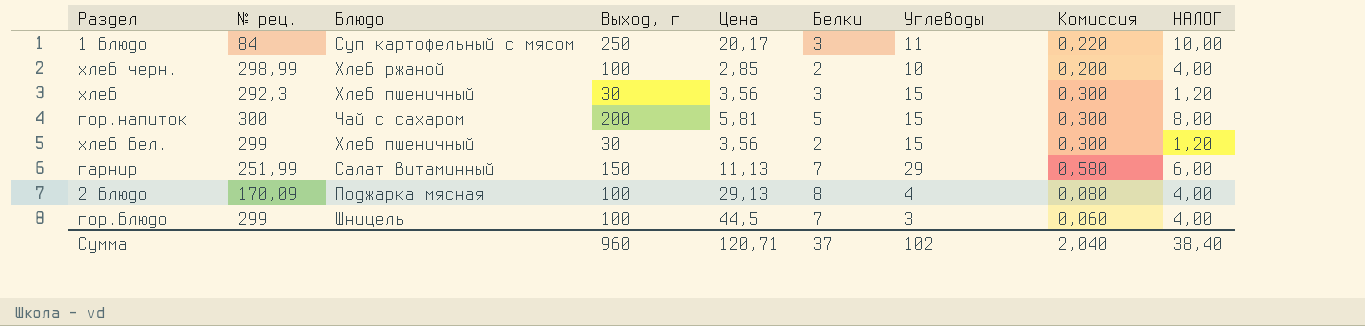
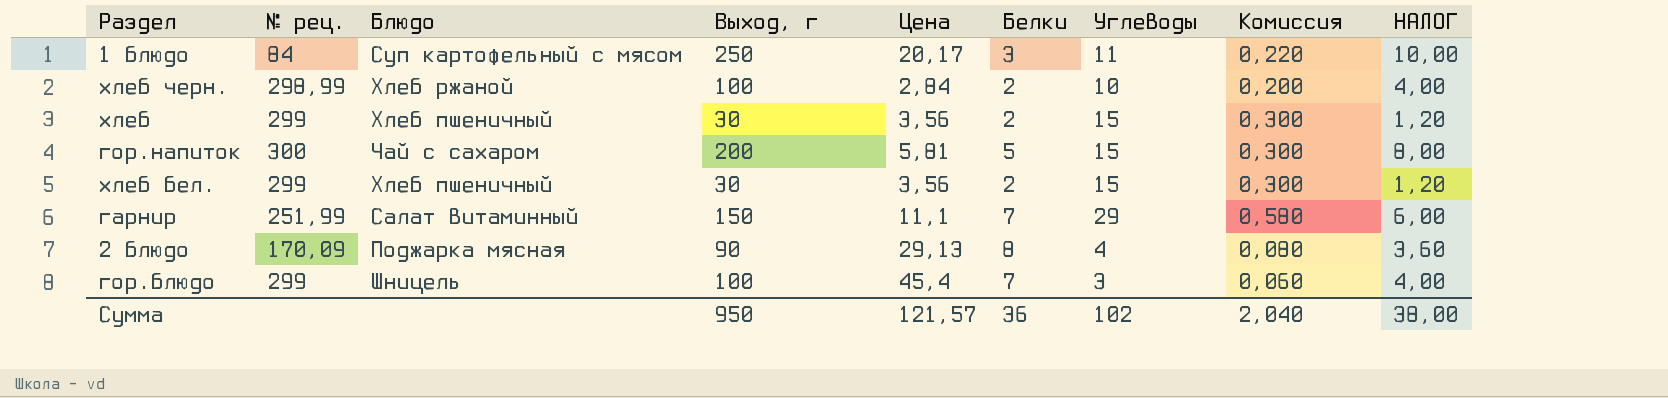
хлеб черн. | Цена: 2,85 -> 2,84
хлеб | № рец.: 292,3 -> 299
хлеб | Белки: 3 -> 2
гарнир | Цена: 11,13 -> 11,1
2 блюдо | Выход, г: 100 -> 90
2 блюдо | НАЛОГ: 4,00 -> 3,60
гор.блюдо | Цена: 44,5 -> 45,4
Сумма | Выход, г: 960 -> 950
Сумма | Цена: 120,71 -> 121,57
Сумма | Белки: 37 -> 36
Сумма | НАЛОГ: 38,40 -> 38,00

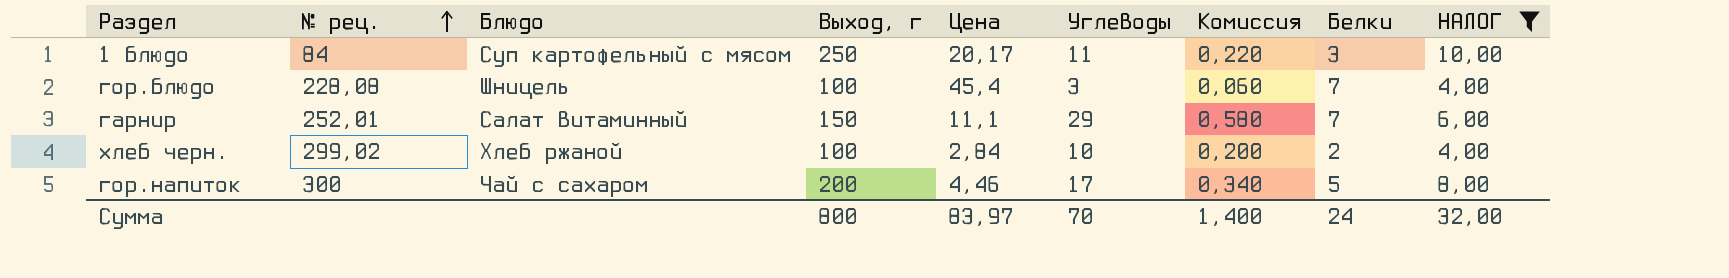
filter: none -> НАЛОГ >= 4,00
row order: none -> № рец. ascending
column Белки | position: 6 -> 8
гор.блюдо | № рец.: 299 -> 228,08
гарнир | № рец.: 251,99 -> 252,01
хлеб черн. | № рец.: 298,99 -> 299,02
гор.напиток | Цена: 5,81 -> 4,46
гор.напиток | Углеводы: 15 -> 17
гор.напиток | Комиссия: 0,300 -> 0,340
Сумма | Выход, г: 950 -> 800
Сумма | Цена: 121,57 -> 83,97
Сумма | Углеводы: 102 -> 70
Сумма | Комиссия: 2,040 -> 1,400
Сумма | Белки: 36 -> 24
Сумма | НАЛОГ: 38,00 -> 32,00

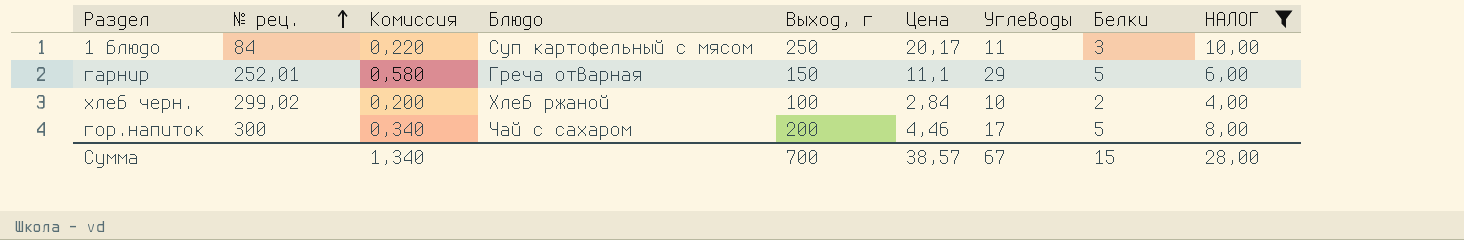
column Комиссия | position: 7 -> 3
row гор.блюдо: 228,08 | Шницель | 100 | 45,4 | 3 | 0,060 | 7 | 4,00 -> none
гарнир | Блюдо: Салат витаминный -> Греча отварная
гарнир | Белки: 7 -> 5
Сумма | Комиссия: 1,400 -> 1,340
Сумма | Выход, г: 800 -> 700
Сумма | Цена: 83,97 -> 38,57
Сумма | Углеводы: 70 -> 67
Сумма | Белки: 24 -> 15
Сумма | НАЛОГ: 32,00 -> 28,00

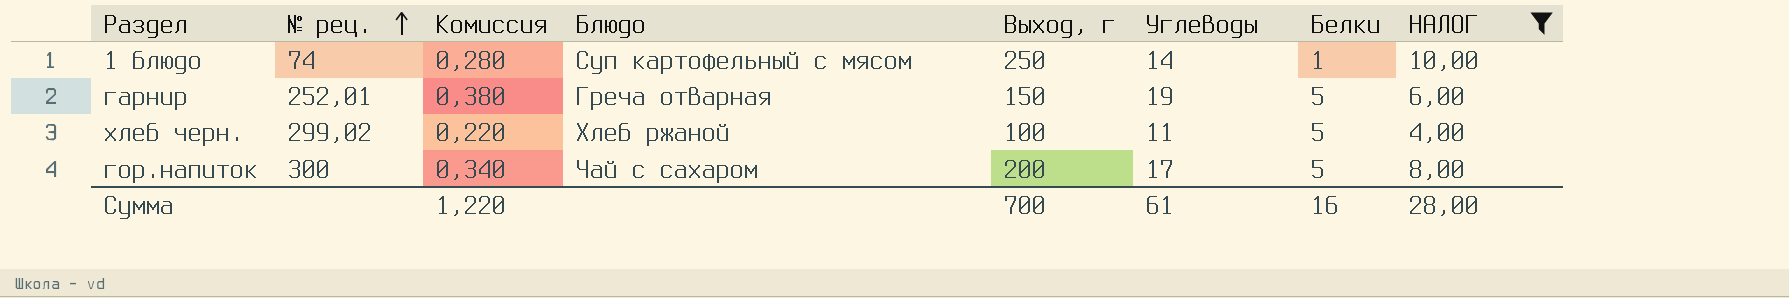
column Цена | position: 6 -> none
1 блюдо | № рец.: 84 -> 74
1 блюдо | Комиссия: 0,220 -> 0,280
1 блюдо | Углеводы: 11 -> 14
1 блюдо | Белки: 3 -> 1
гарнир | Комиссия: 0,580 -> 0,380
гарнир | Углеводы: 29 -> 19
хлеб черн. | Комиссия: 0,200 -> 0,220
хлеб черн. | Углеводы: 10 -> 11
хлеб черн. | Белки: 2 -> 5
Сумма | Комиссия: 1,340 -> 1,220
Сумма | Углеводы: 67 -> 61
Сумма | Белки: 15 -> 16

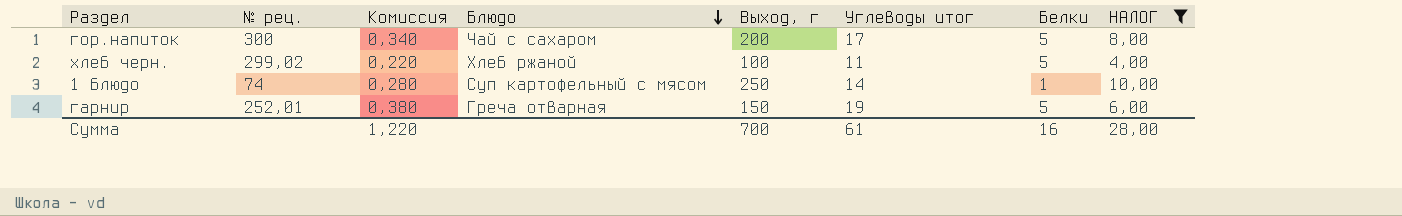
row order: № рец. ascending -> Блюдо descending
column name: Углеводы -> Углеводы итог

